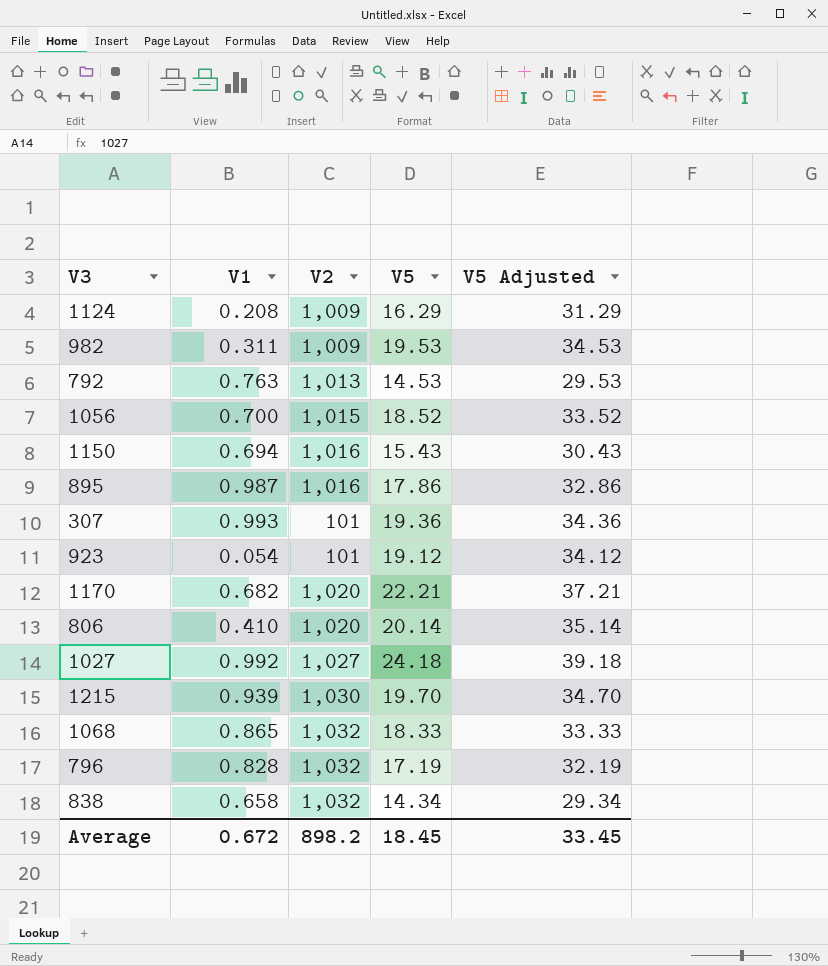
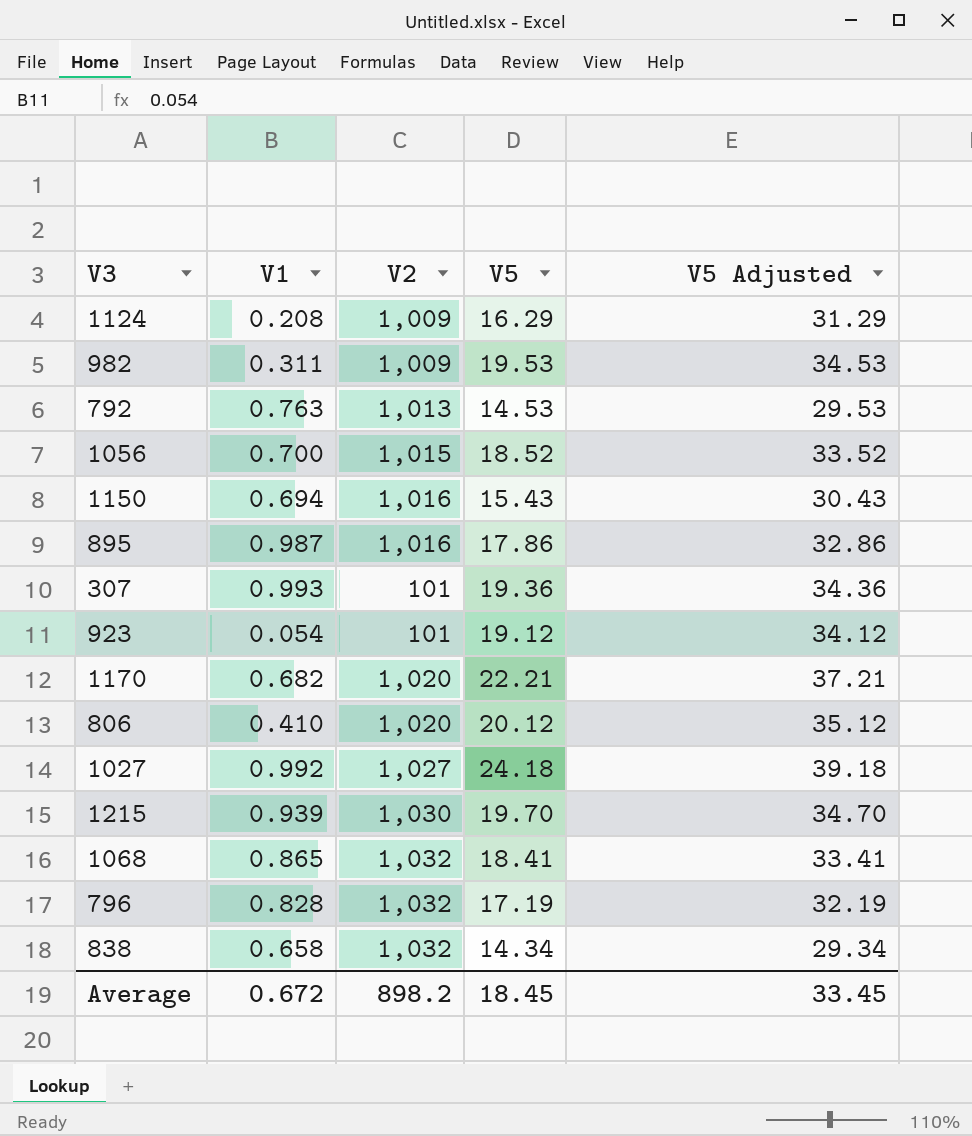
806 | V5: 20.14 -> 20.12
806 | V5 Adjusted: 35.14 -> 35.12
1068 | V5: 18.33 -> 18.41
1068 | V5 Adjusted: 33.33 -> 33.41

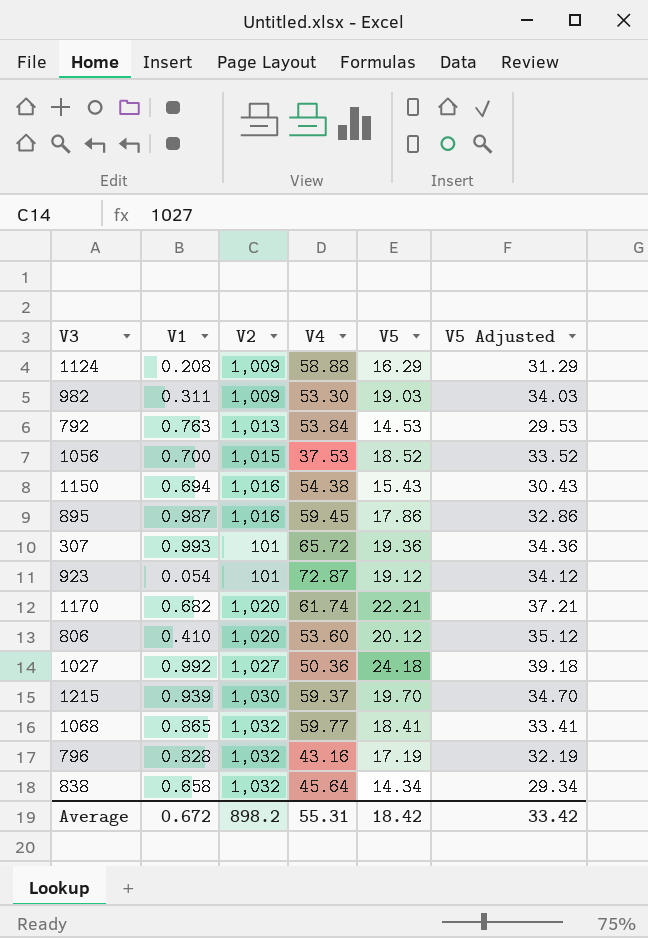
column V4 | position: none -> 4
982 | V5: 19.53 -> 19.03
982 | V5 Adjusted: 34.53 -> 34.03
Average | V5: 18.45 -> 18.42
Average | V5 Adjusted: 33.45 -> 33.42

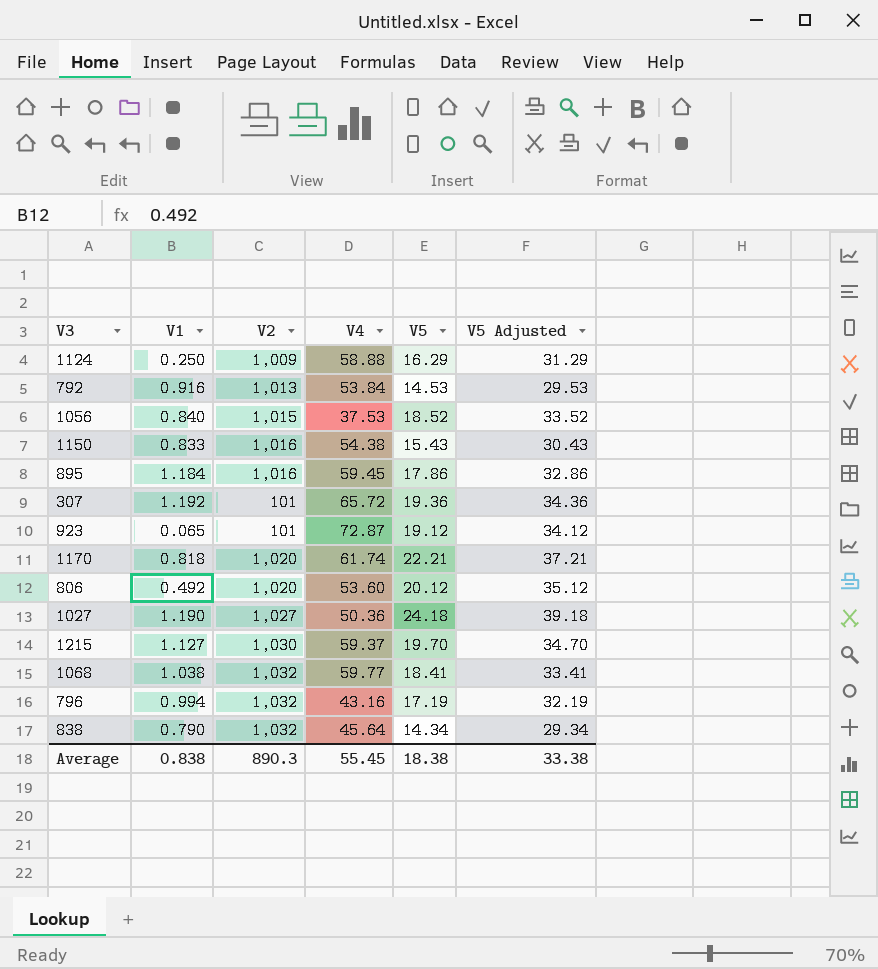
row 982: 0.311 | 1,009 | 53.30 | 19.03 | 34.03 -> none
1124 | V1: 0.208 -> 0.250
792 | V1: 0.763 -> 0.916
1056 | V1: 0.700 -> 0.840
1150 | V1: 0.694 -> 0.833
895 | V1: 0.987 -> 1.184
307 | V1: 0.993 -> 1.192
923 | V1: 0.054 -> 0.065
1170 | V1: 0.682 -> 0.818
806 | V1: 0.410 -> 0.492
1027 | V1: 0.992 -> 1.190
1215 | V1: 0.939 -> 1.127
1068 | V1: 0.865 -> 1.038
796 | V1: 0.828 -> 0.994
838 | V1: 0.658 -> 0.790
Average | V1: 0.672 -> 0.838
Average | V2: 898.2 -> 890.3
Average | V4: 55.31 -> 55.45
Average | V5: 18.42 -> 18.38
Average | V5 Adjusted: 33.42 -> 33.38

